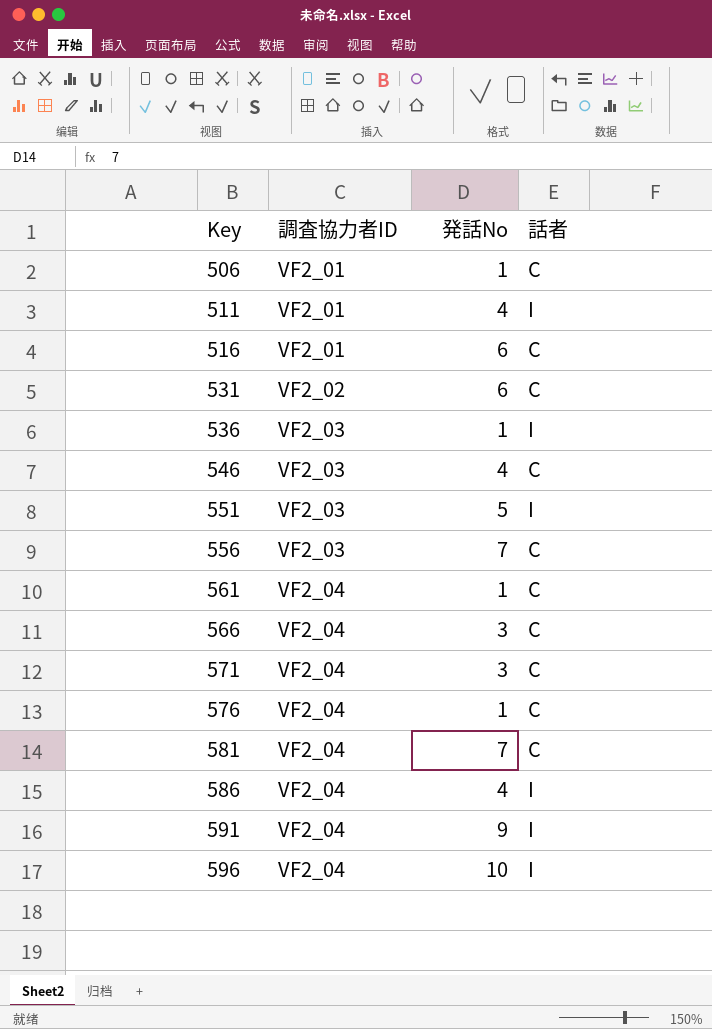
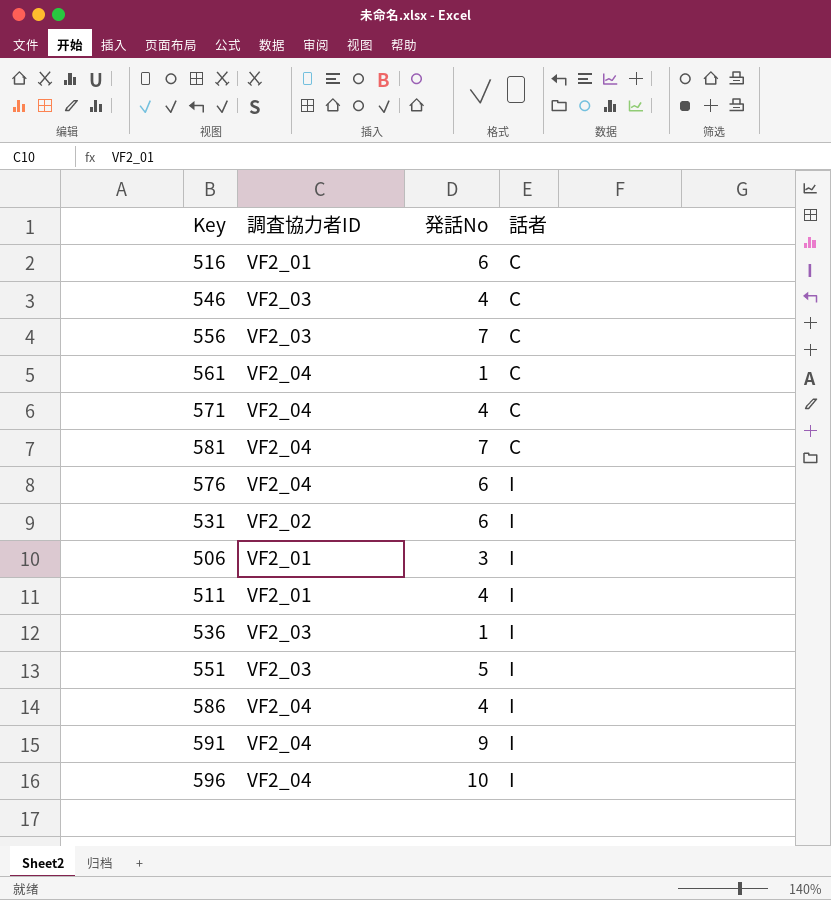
row order: Key ascending -> 話者 ascending
row 566: VF2_04 | 3 | C -> none
571 | 発話No: 3 -> 4
576 | 発話No: 1 -> 6
576 | 話者: C -> I
531 | 話者: C -> I
506 | 発話No: 1 -> 3
506 | 話者: C -> I

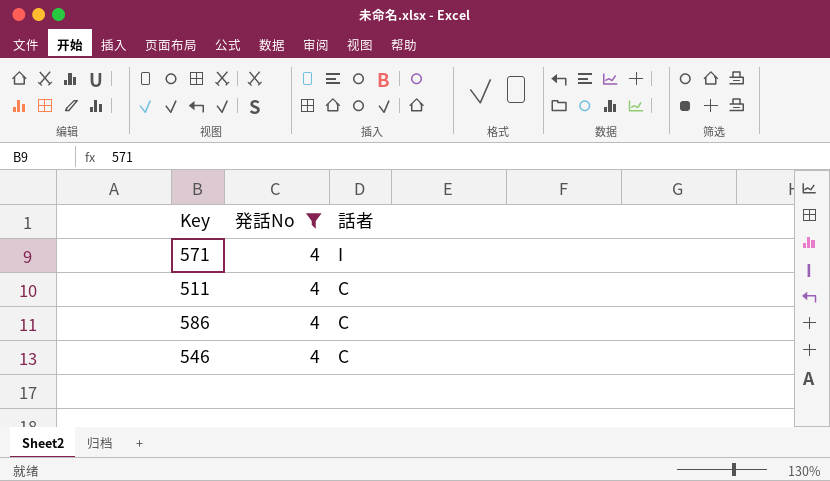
filter: none -> 発話No = 4
row order: 話者 ascending -> 話者 descending
column 調査協力者ID | position: 2 -> none
571 | 話者: C -> I
511 | 話者: I -> C
586 | 話者: I -> C

